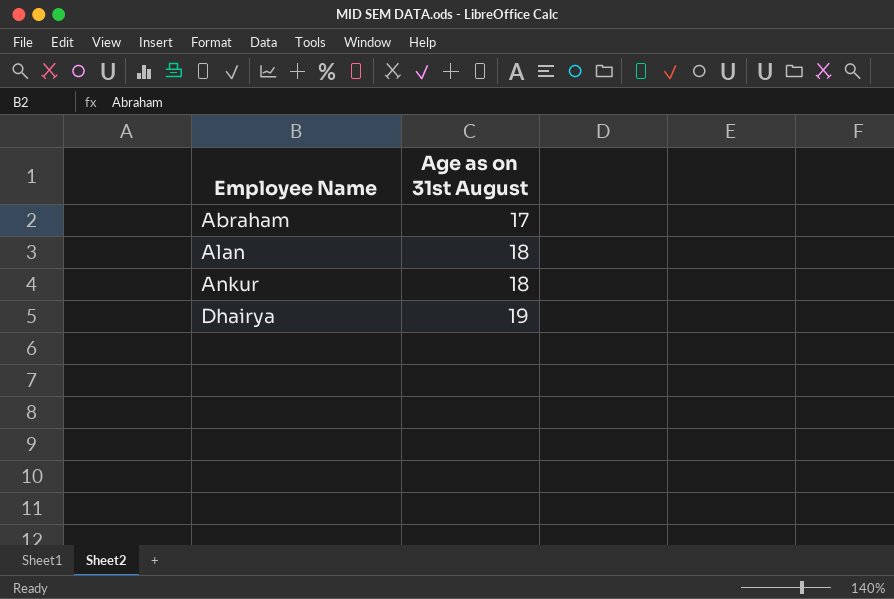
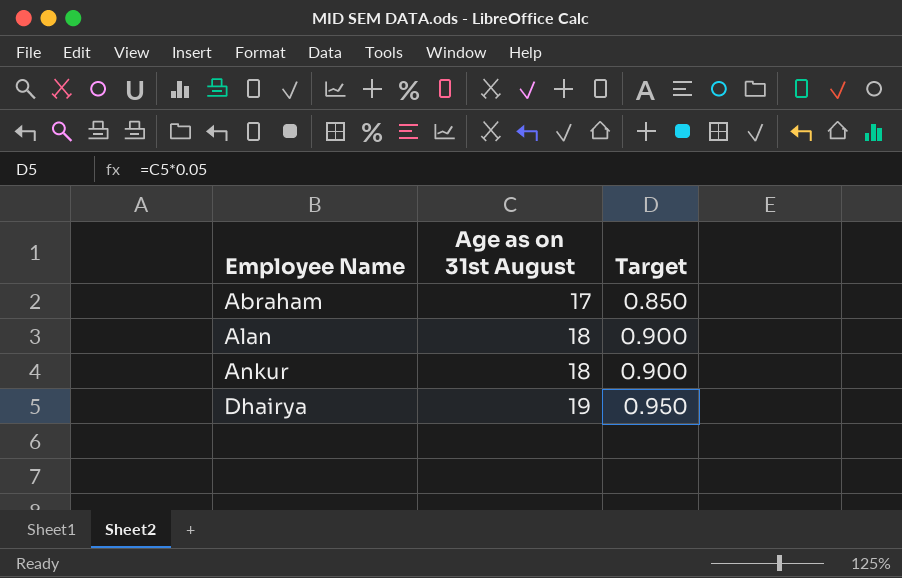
column Target | formula: none -> [Age as on 31st August] * 0.05

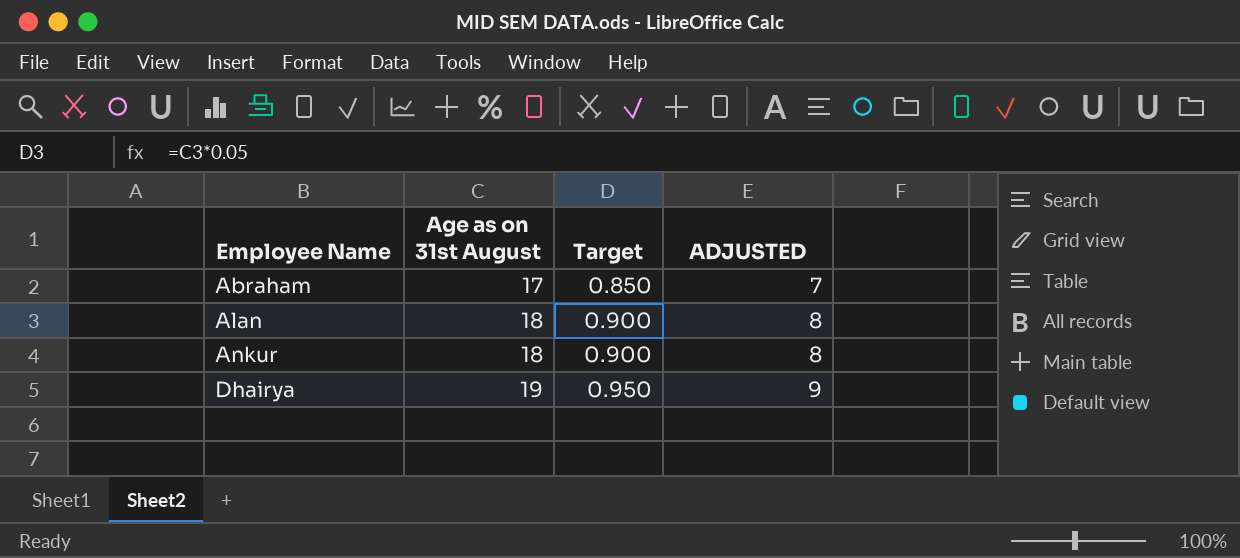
column ADJUSTED | formula: none -> [Age as on 31st August] - 10

